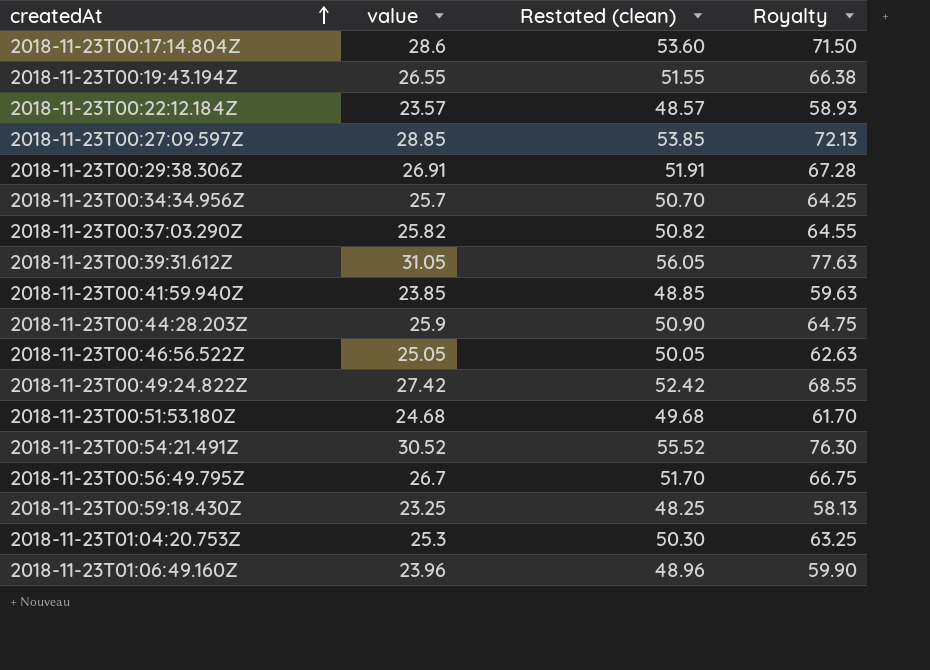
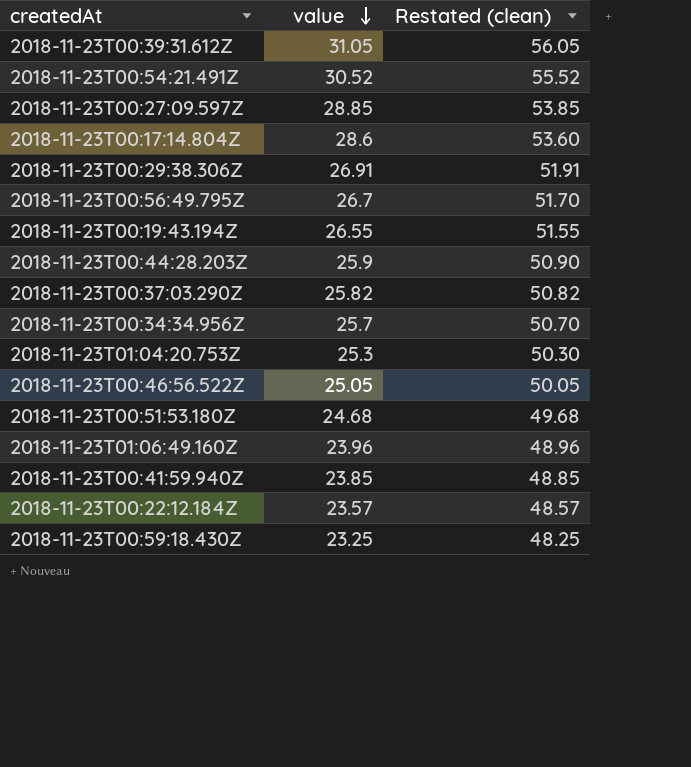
row order: createdAt ascending -> value descending
column Royalty | formula: [value] * 2.5 -> none
row 2018-11-23T00:49:24.822Z: 27.42 | 52.42 | 68.55 -> none

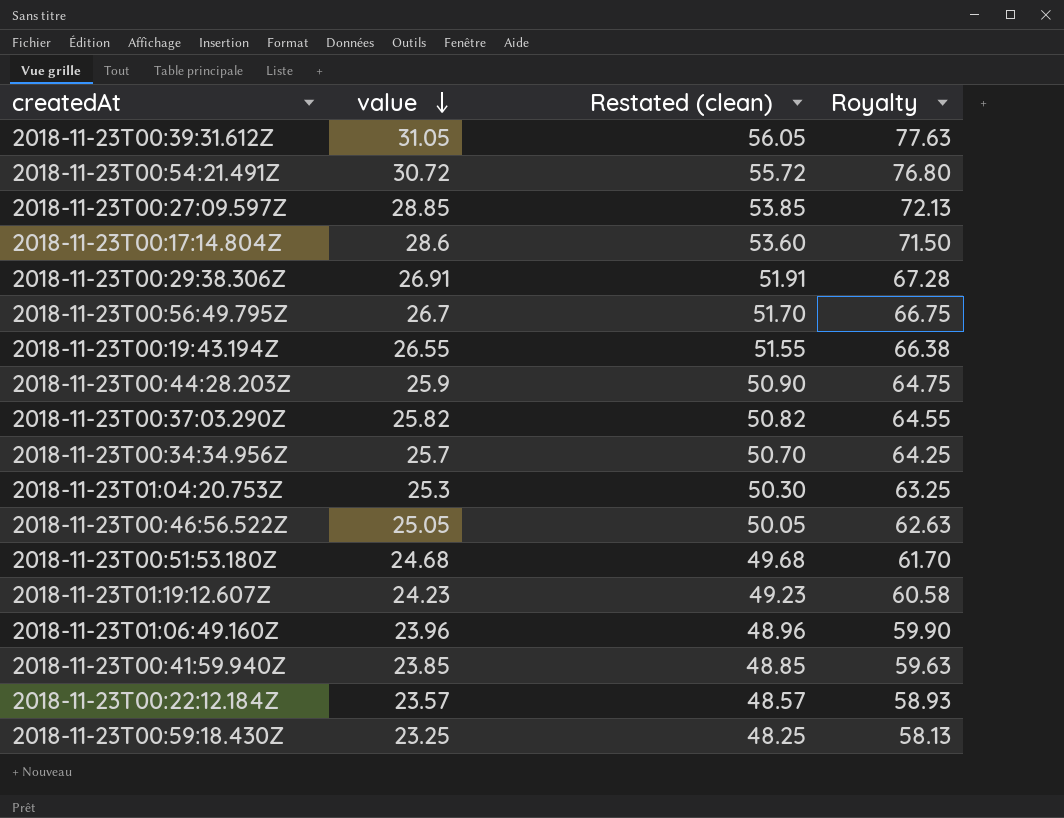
column Royalty | formula: none -> [value] * 2.5
2018-11-23T00:54:21.491Z | value: 30.52 -> 30.72
2018-11-23T00:54:21.491Z | Restated (clean): 55.52 -> 55.72
row 2018-11-23T01:19:12.607Z: none -> 24.23 | 49.23 | 60.58

